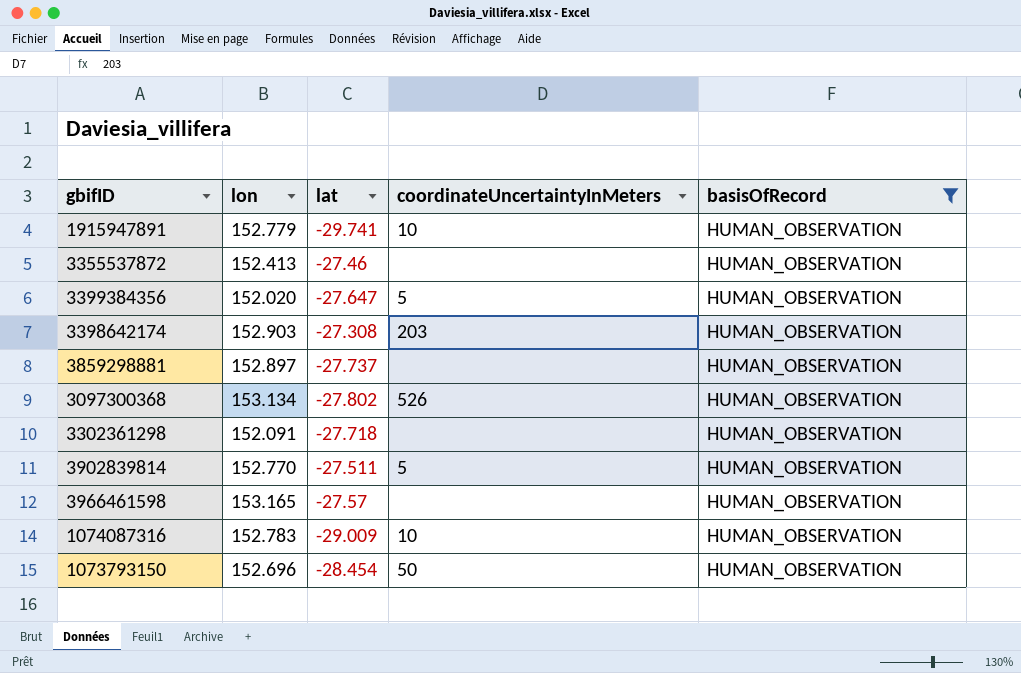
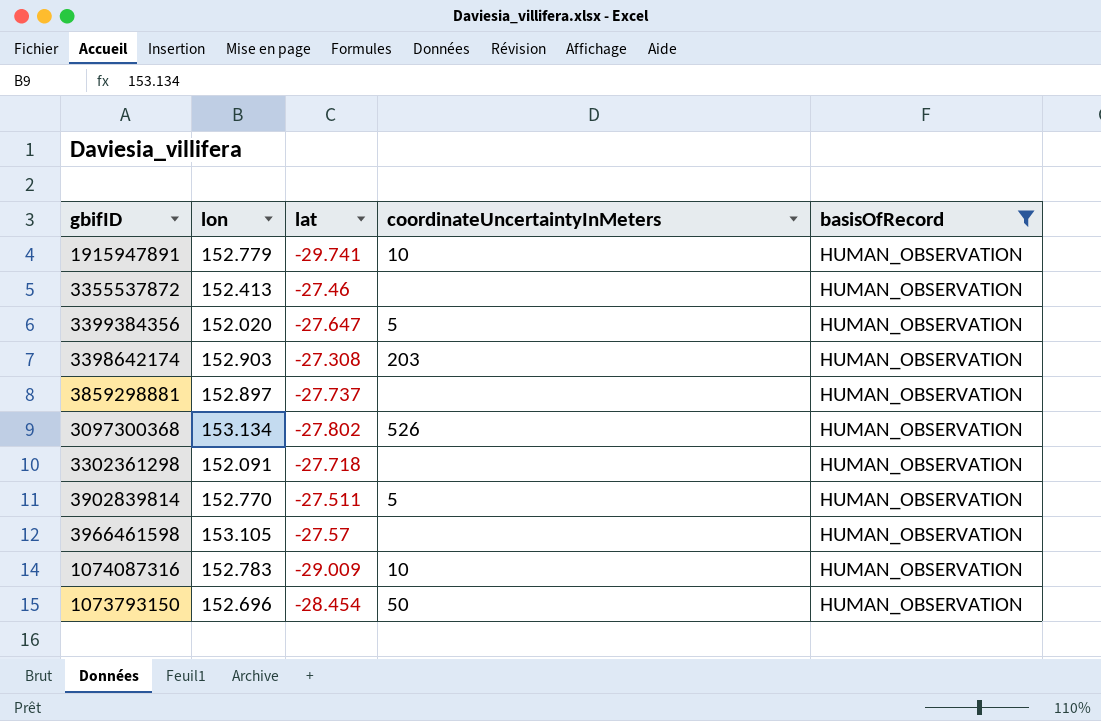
3966461598 | lon: 153.165 -> 153.105

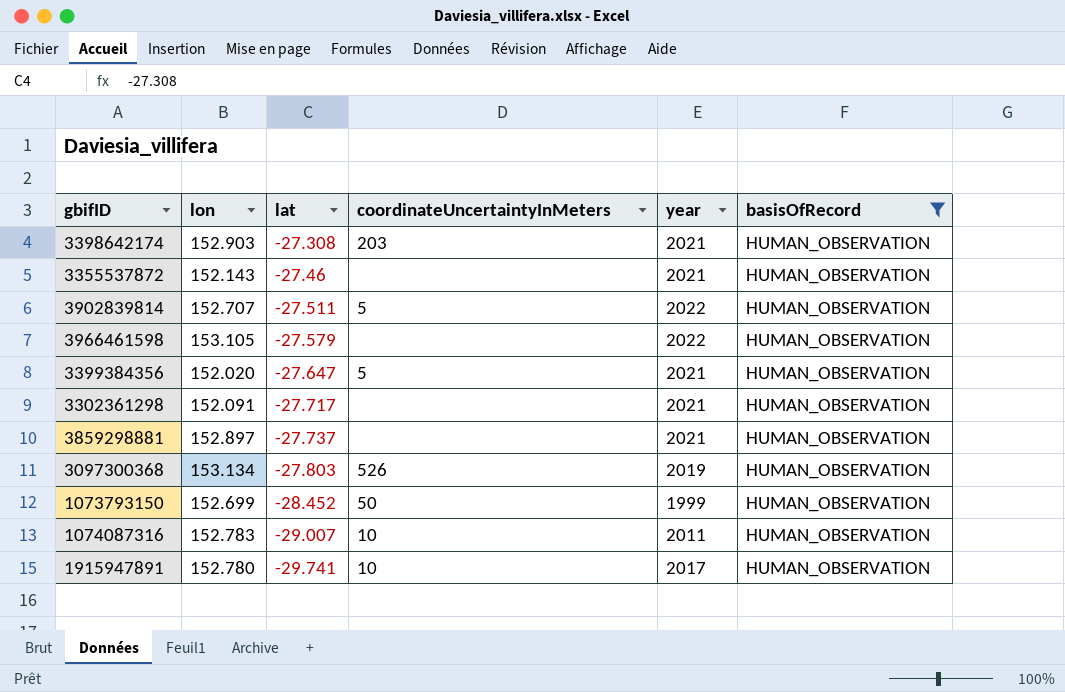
row order: none -> lat descending
column year | position: none -> 5
3355537872 | lon: 152.413 -> 152.143
3902839814 | lon: 152.770 -> 152.707
3966461598 | lat: -27.57 -> -27.579
3302361298 | lat: -27.718 -> -27.717
3097300368 | lat: -27.802 -> -27.803
1073793150 | lon: 152.696 -> 152.699
1073793150 | lat: -28.454 -> -28.452
1074087316 | lat: -29.009 -> -29.007
1915947891 | lon: 152.779 -> 152.780

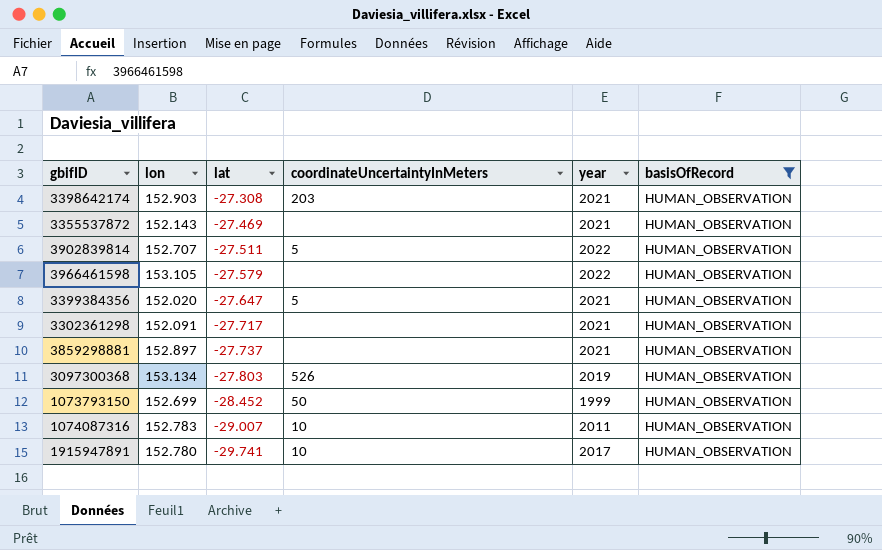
3355537872 | lat: -27.46 -> -27.469

